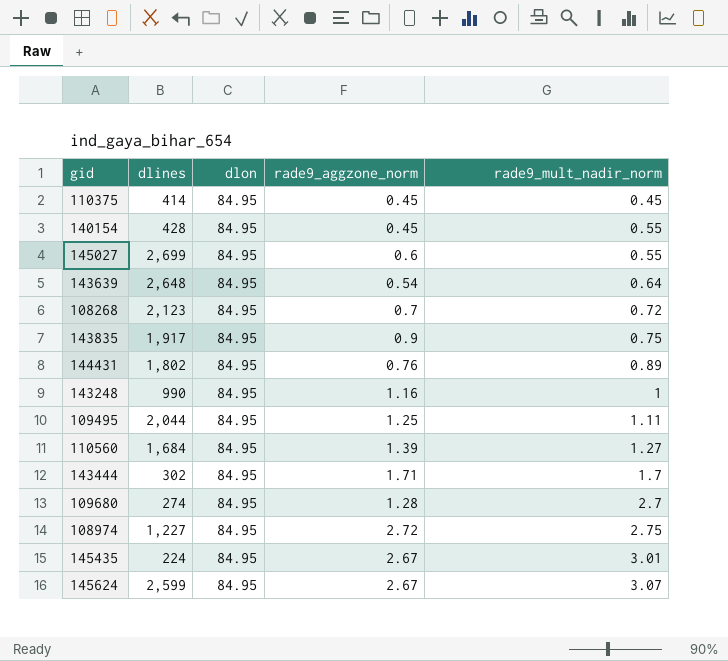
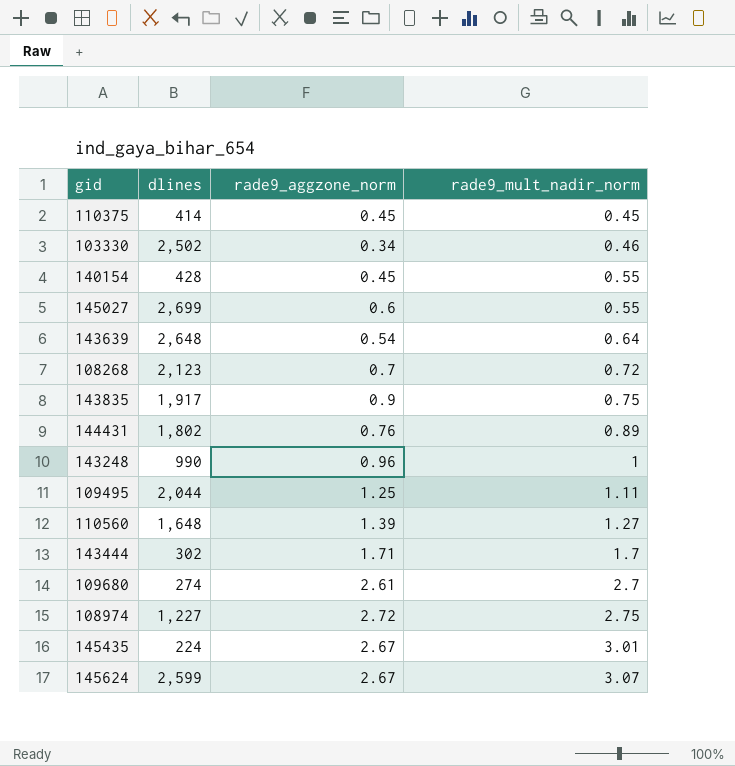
column dlon | position: 3 -> none
row 103330: none -> 2,502 | 0.34 | 0.46
143248 | rade9_aggzone_norm: 1.16 -> 0.96
110560 | dlines: 1,684 -> 1,648
109680 | rade9_aggzone_norm: 1.28 -> 2.61

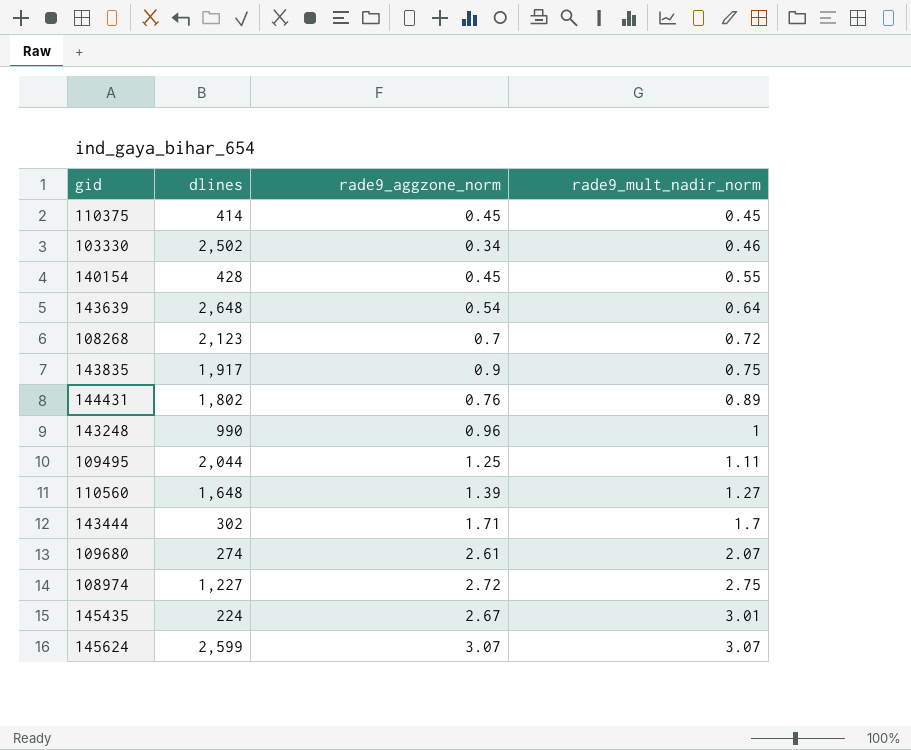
row 145027: 2,699 | 0.6 | 0.55 -> none
109680 | rade9_mult_nadir_norm: 2.7 -> 2.07
145624 | rade9_aggzone_norm: 2.67 -> 3.07

